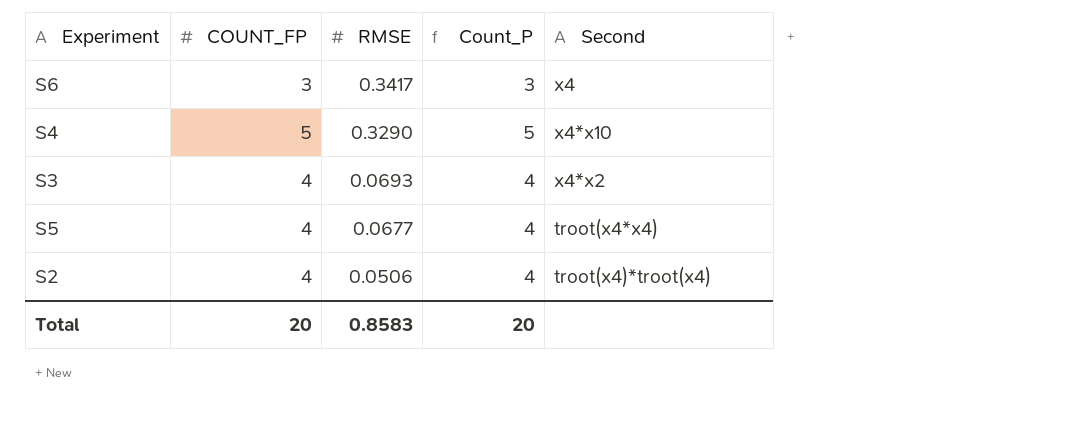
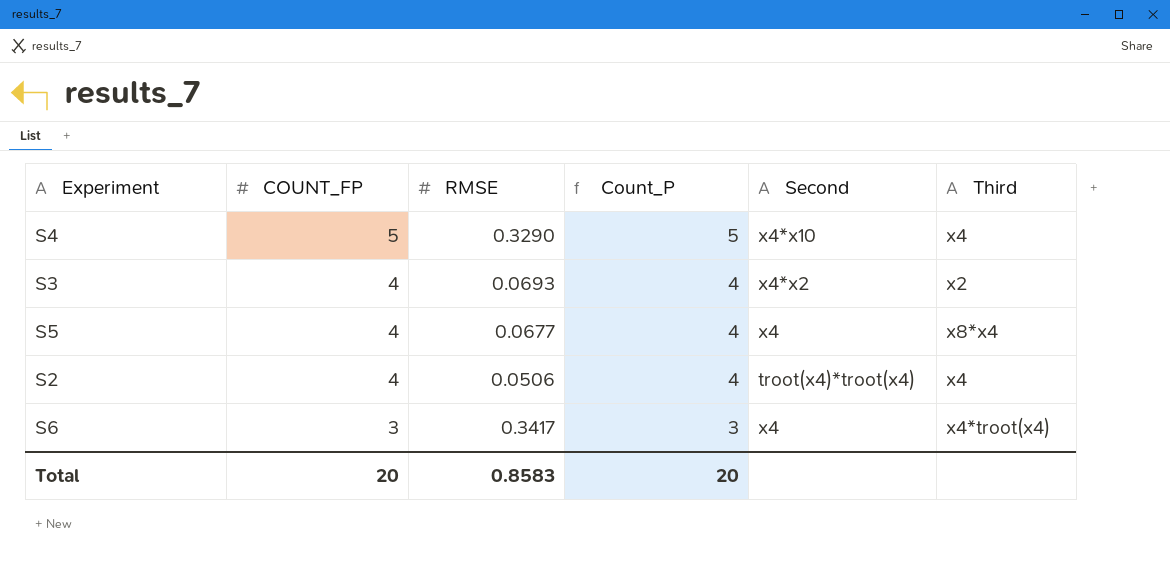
row order: RMSE descending -> COUNT_FP descending
column Third | position: none -> 6
S5 | Second: troot(x4*x4) -> x4

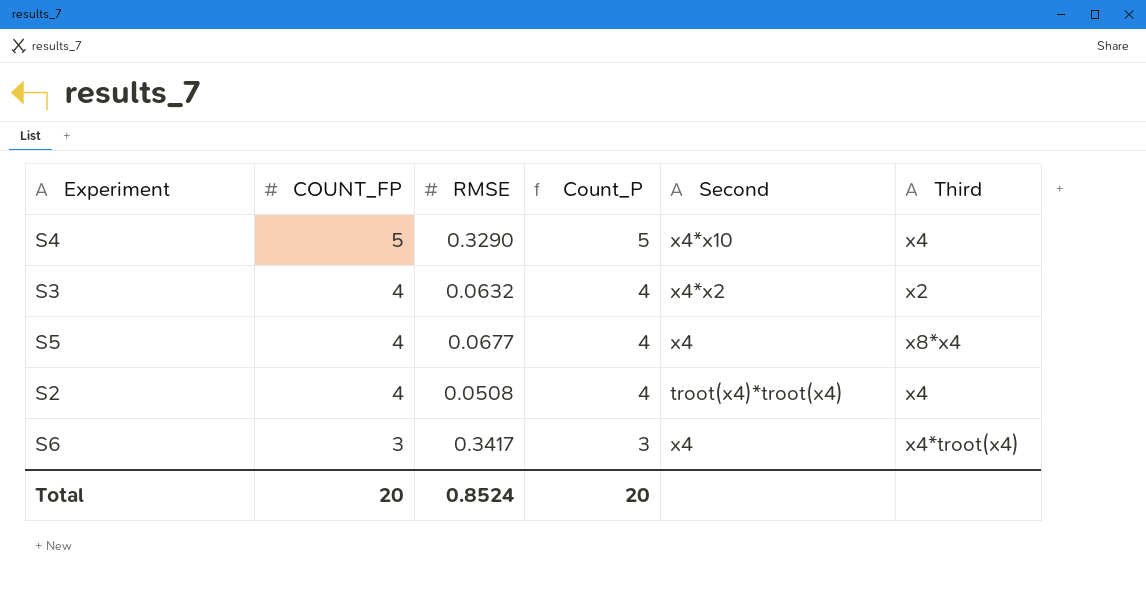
S3 | RMSE: 0.0693 -> 0.0632
S2 | RMSE: 0.0506 -> 0.0508
Total | RMSE: 0.8583 -> 0.8524

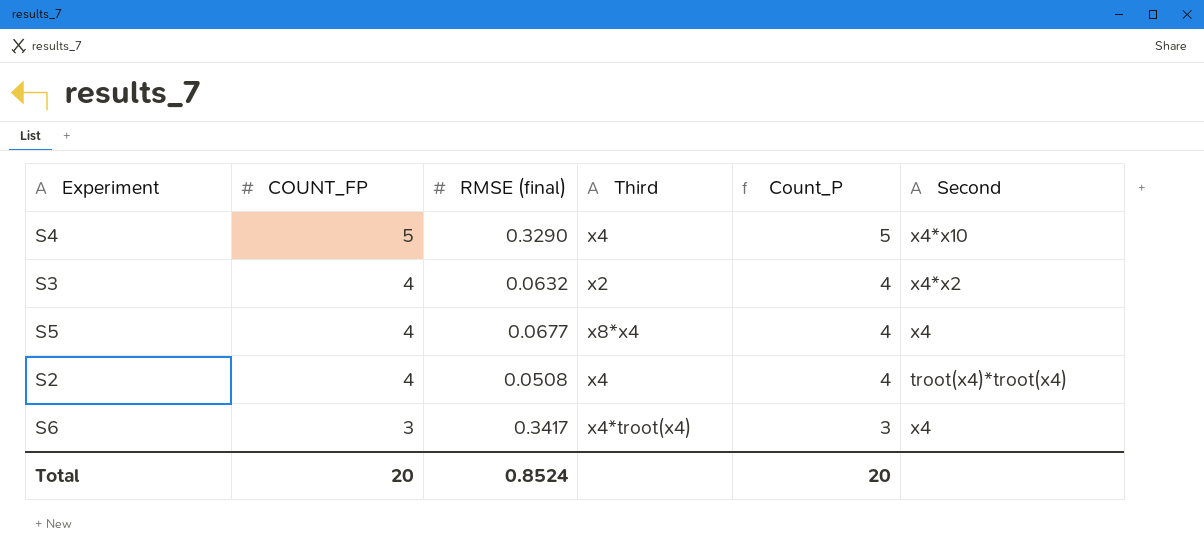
column name: RMSE -> RMSE (final)
column Third | position: 6 -> 4

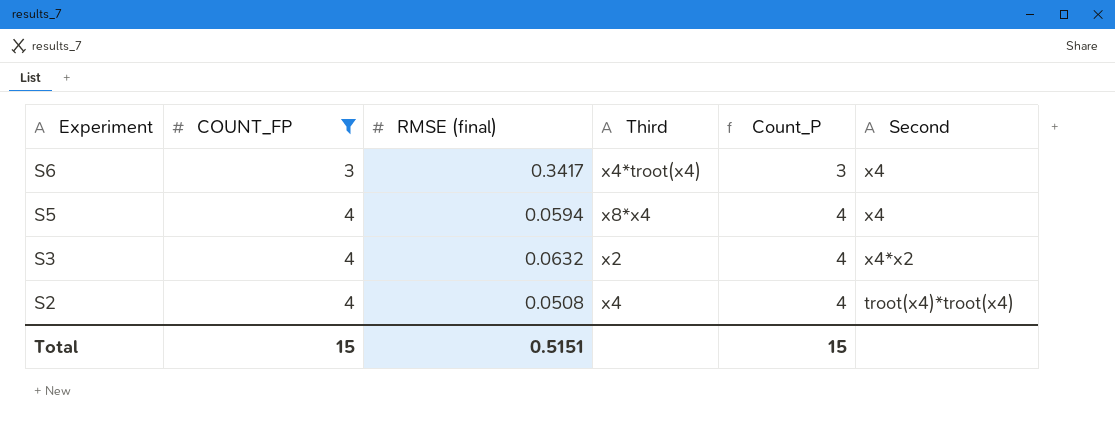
filter: none -> COUNT_FP != 5
row order: COUNT_FP descending -> Experiment descending
S5 | RMSE (final): 0.0677 -> 0.0594
Total | COUNT_FP: 20 -> 15
Total | RMSE (final): 0.8524 -> 0.5151
Total | Count_P: 20 -> 15

